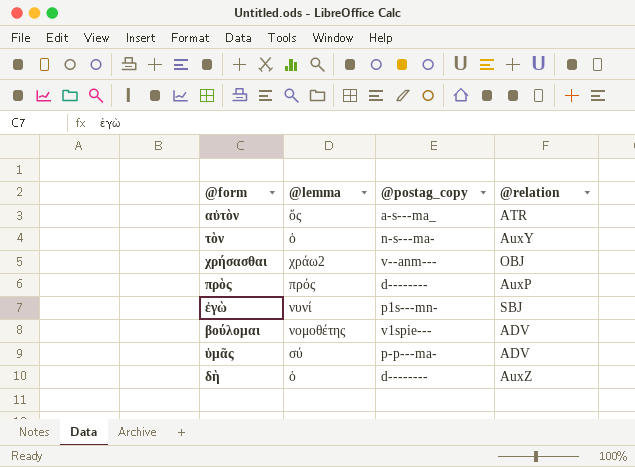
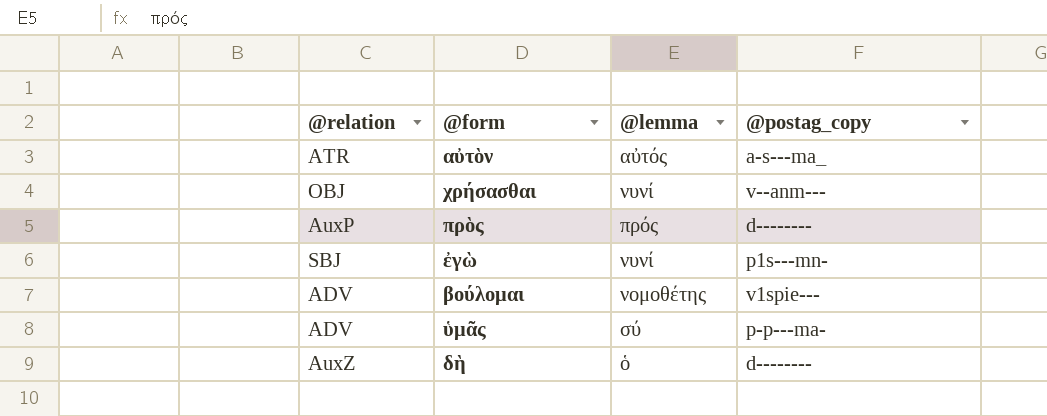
column @relation | position: 4 -> 1
row τὸν: ὁ | n-s---ma- | AuxY -> none
αὐτὸν | @lemma: ὅς -> αὐτός
χρήσασθαι | @lemma: χράω2 -> νυνί

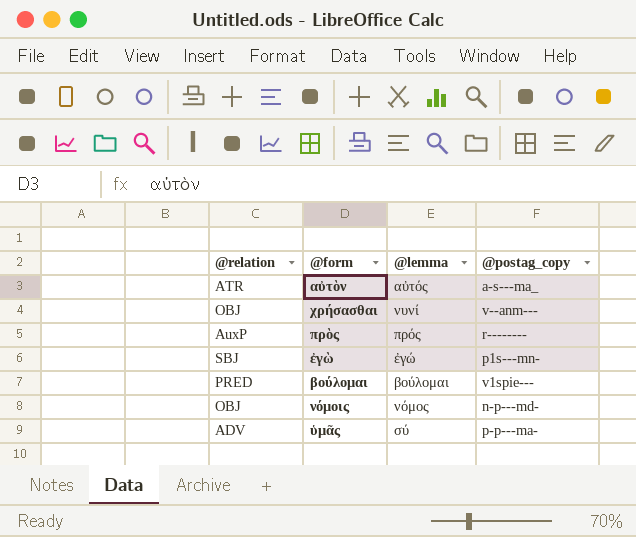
row δὴ: AuxZ | ὁ | d-------- -> none
πρὸς | @postag_copy: d-------- -> r--------
ἐγὼ | @lemma: νυνί -> ἐγώ
βούλομαι | @relation: ADV -> PRED
βούλομαι | @lemma: νομοθέτης -> βούλομαι
row νόμοις: none -> OBJ | νόμος | n-p---md-

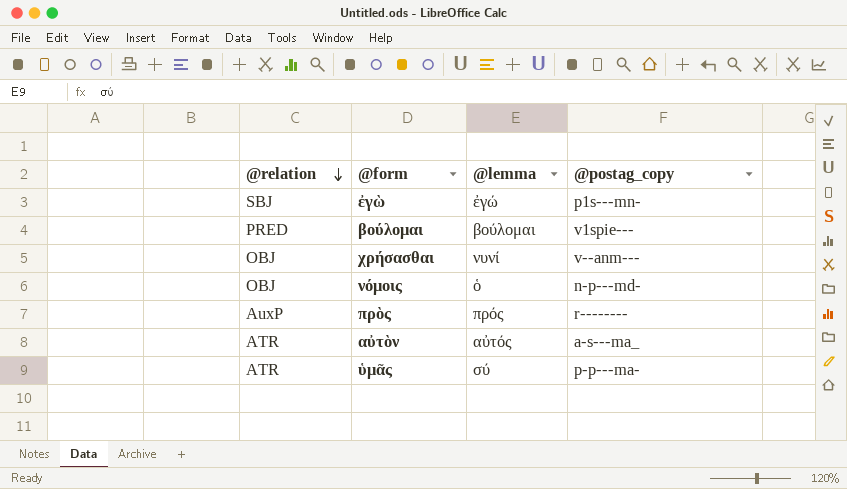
row order: none -> @relation descending
νόμοις | @lemma: νόμος -> ὁ
ὑμᾶς | @relation: ADV -> ATR

